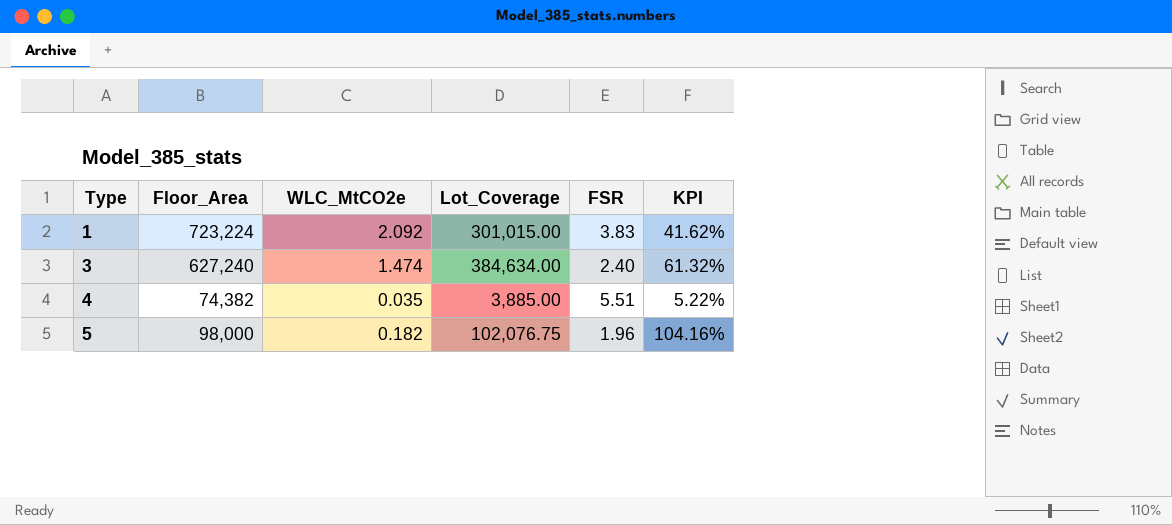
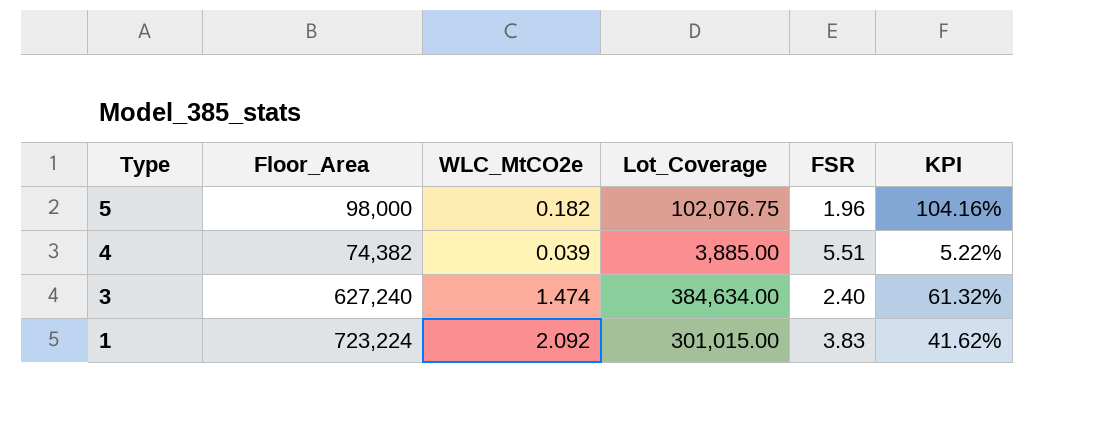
row order: Type ascending -> Type descending
4 | WLC_MtCO2e: 0.035 -> 0.039

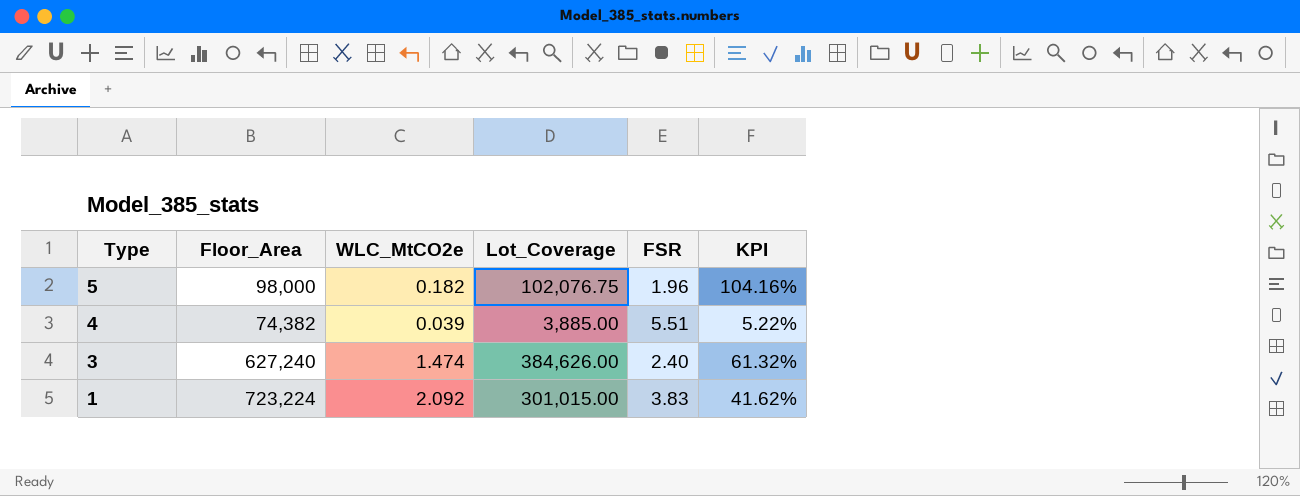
3 | Lot_Coverage: 384,634.00 -> 384,626.00

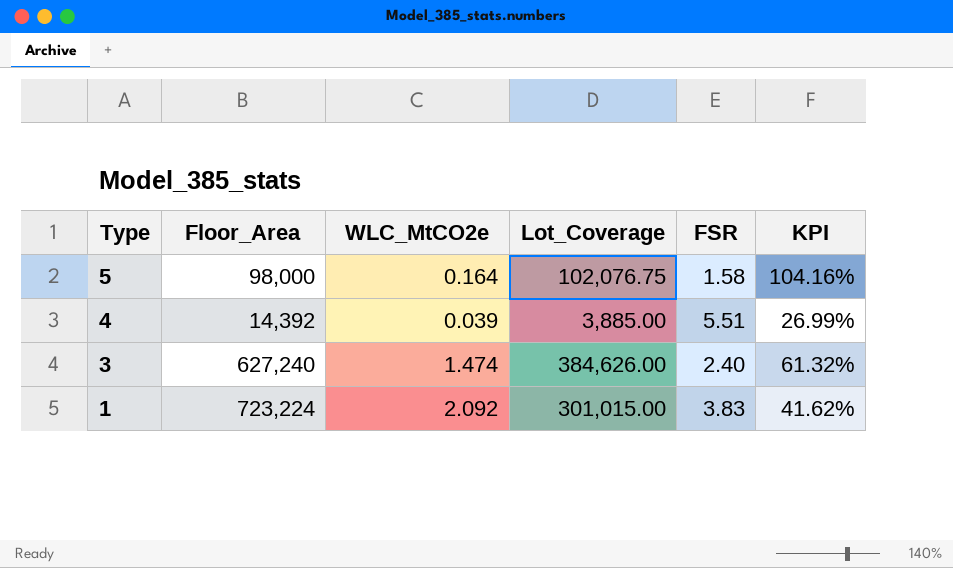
5 | WLC_MtCO2e: 0.182 -> 0.164
5 | FSR: 1.96 -> 1.58
4 | Floor_Area: 74,382 -> 14,392
4 | KPI: 5.22% -> 26.99%

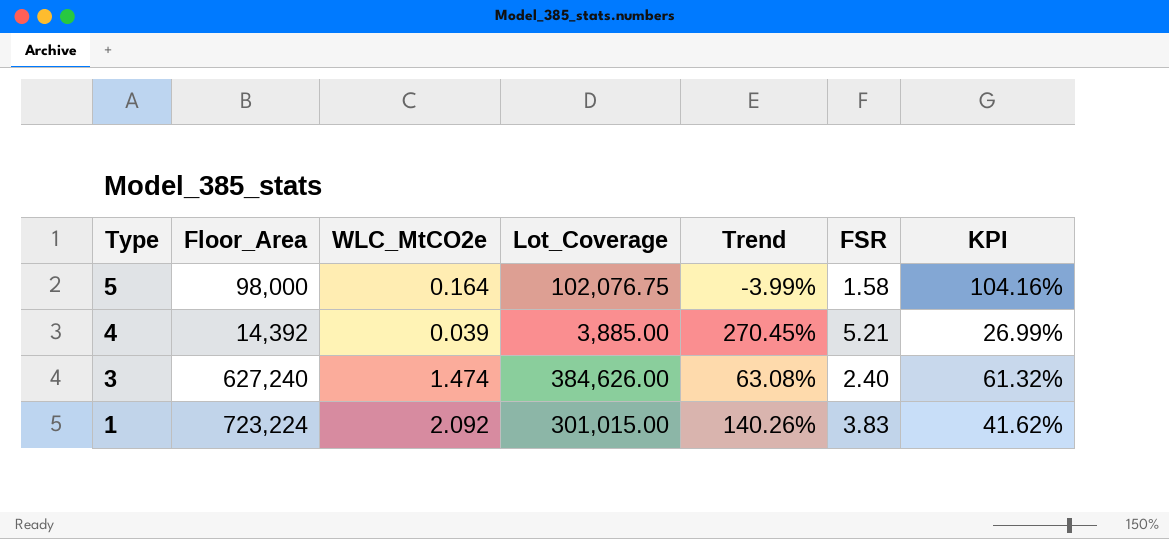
column Trend | formula: none -> ([Floor_Area] - [Lot_Coverage]) / [Lot_Coverage]
4 | FSR: 5.51 -> 5.21

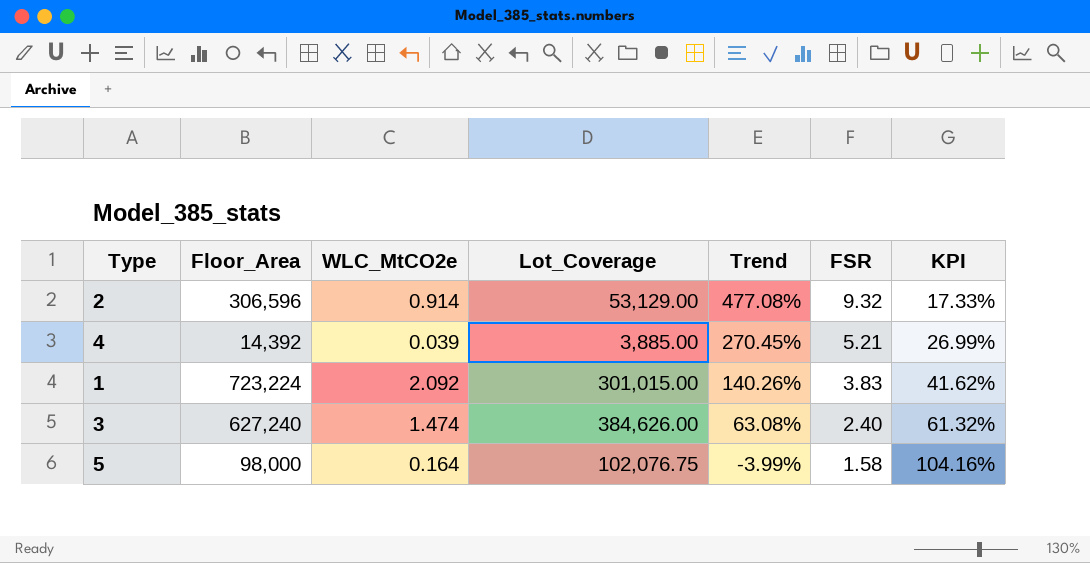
row order: Type descending -> Trend descending
row 2: none -> 306,596 | 0.914 | 53,129.00 | 477.08% | 9.32 | 17.33%

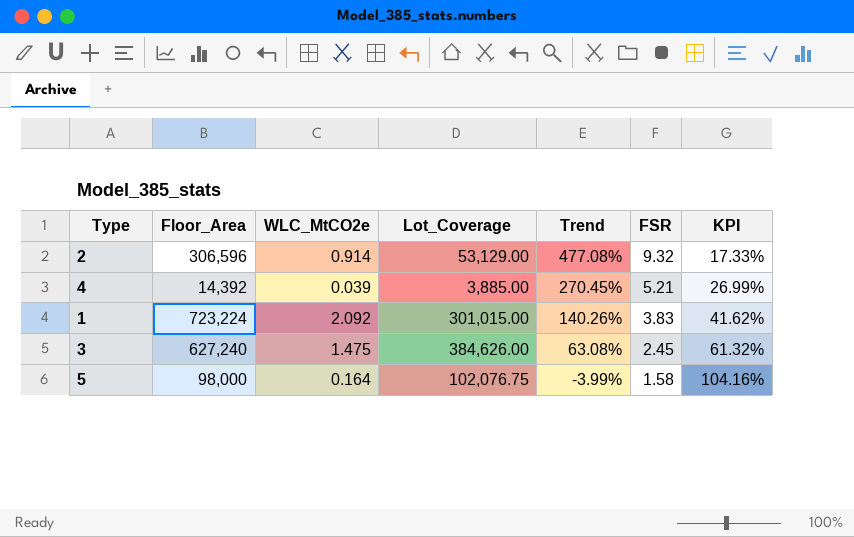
3 | WLC_MtCO2e: 1.474 -> 1.475
3 | FSR: 2.40 -> 2.45

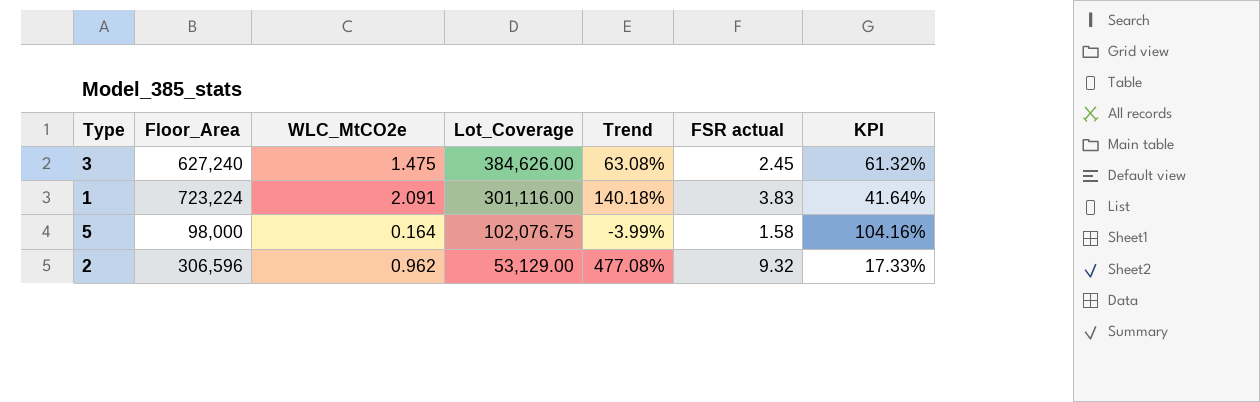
row order: Trend descending -> Lot_Coverage descending
column name: FSR -> FSR actual
row 4: 14,392 | 0.039 | 3,885.00 | 270.45% | 5.21 | 26.99% -> none
1 | WLC_MtCO2e: 2.092 -> 2.091
1 | Lot_Coverage: 301,015.00 -> 301,116.00
1 | Trend: 140.26% -> 140.18%
1 | KPI: 41.62% -> 41.64%
2 | WLC_MtCO2e: 0.914 -> 0.962

